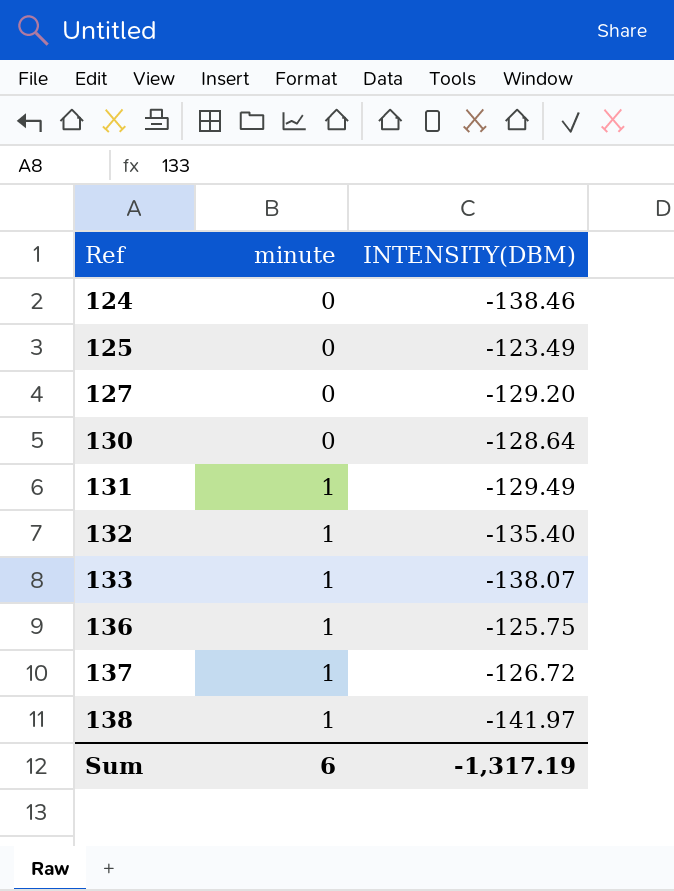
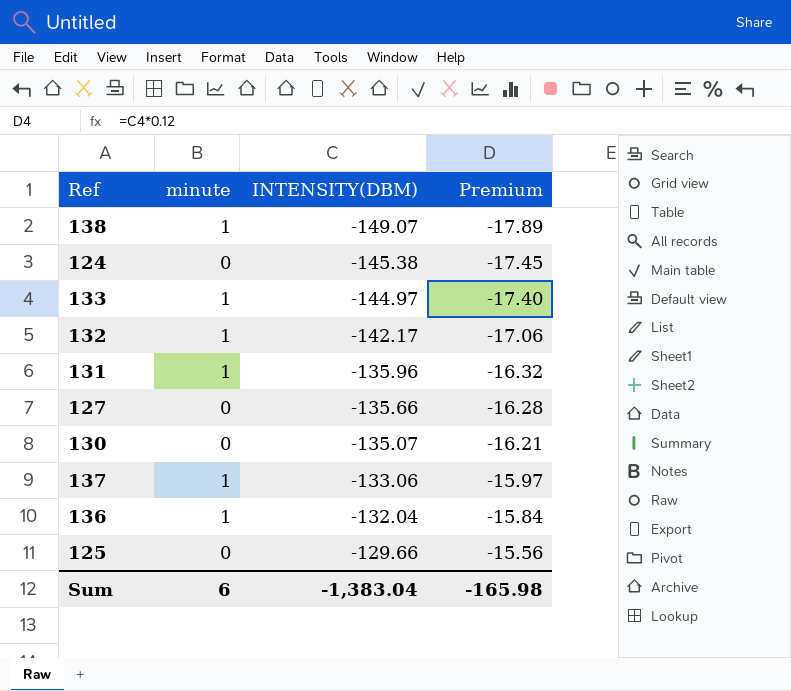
row order: Ref ascending -> INTENSITY(DBM) ascending
column Premium | formula: none -> [INTENSITY(DBM)] * 0.12
138 | INTENSITY(DBM): -141.97 -> -149.07
124 | INTENSITY(DBM): -138.46 -> -145.38
133 | INTENSITY(DBM): -138.07 -> -144.97
132 | INTENSITY(DBM): -135.40 -> -142.17
131 | INTENSITY(DBM): -129.49 -> -135.96
127 | INTENSITY(DBM): -129.20 -> -135.66
130 | INTENSITY(DBM): -128.64 -> -135.07
137 | INTENSITY(DBM): -126.72 -> -133.06
136 | INTENSITY(DBM): -125.75 -> -132.04
125 | INTENSITY(DBM): -123.49 -> -129.66
Sum | INTENSITY(DBM): -1,317.19 -> -1,383.04

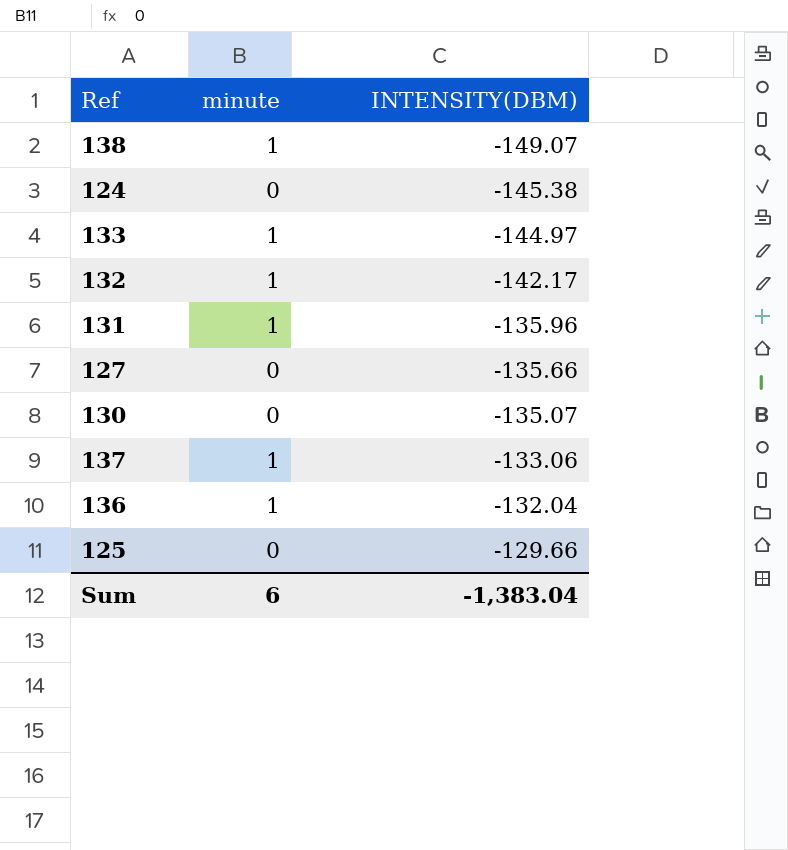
column Premium | formula: [INTENSITY(DBM)] * 0.12 -> none

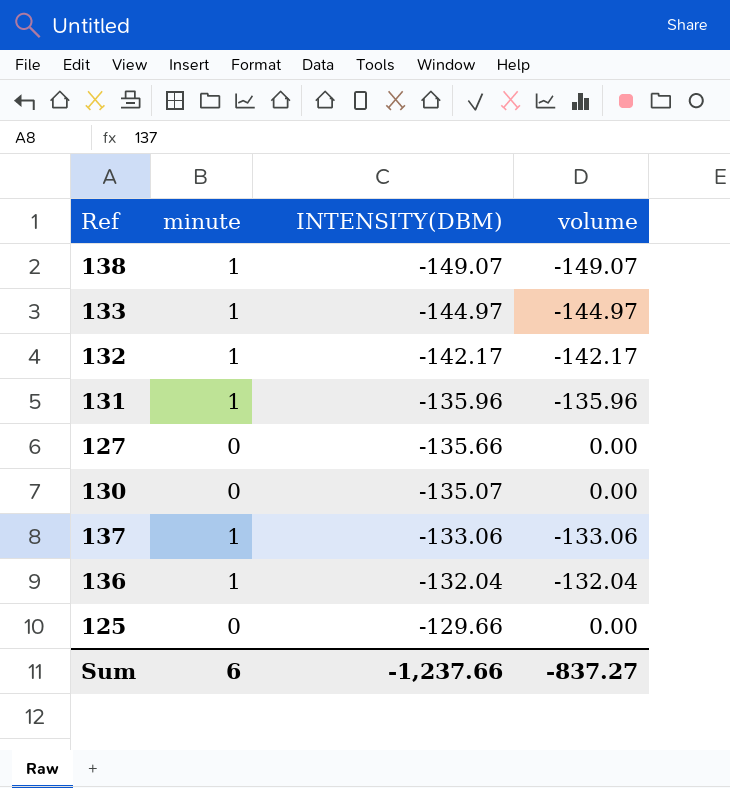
column volume | formula: none -> [minute] * [INTENSITY(DBM)]
row 124: 0 | -145.38 -> none
Sum | INTENSITY(DBM): -1,383.04 -> -1,237.66

